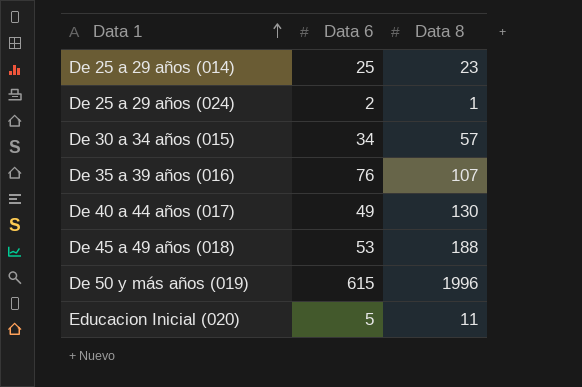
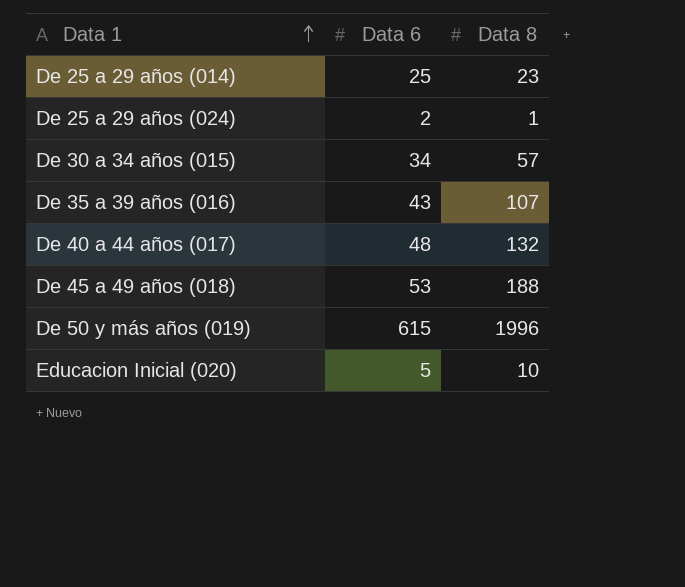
De 35 a 39 años (016) | Data 6: 76 -> 43
De 40 a 44 años (017) | Data 6: 49 -> 48
De 40 a 44 años (017) | Data 8: 130 -> 132
Educacion Inicial (020) | Data 8: 11 -> 10

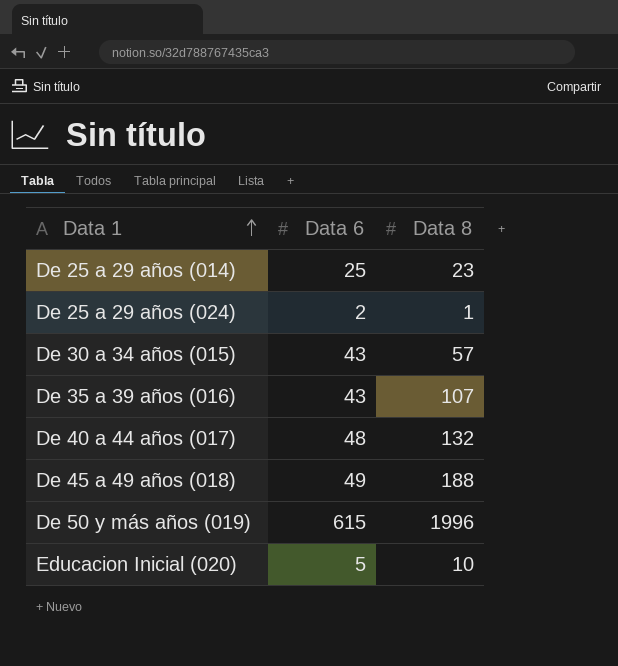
De 30 a 34 años (015) | Data 6: 34 -> 43
De 45 a 49 años (018) | Data 6: 53 -> 49

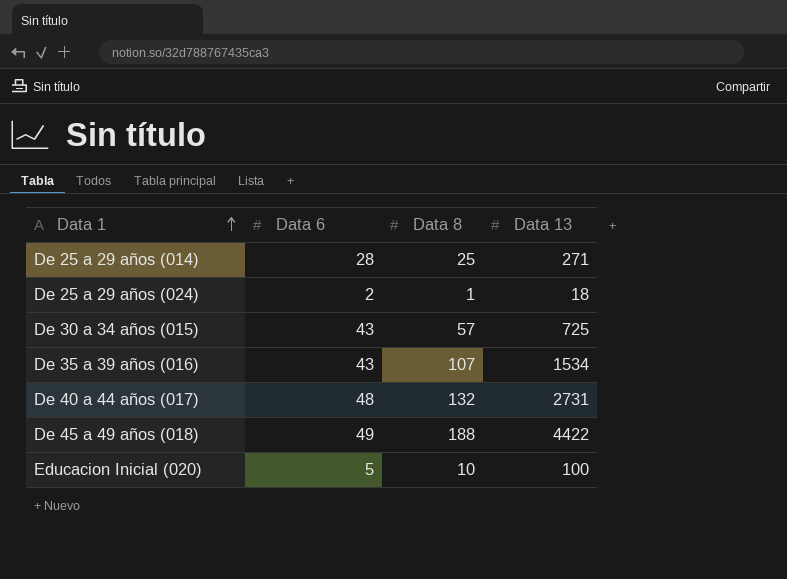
column Data 13 | position: none -> 4
row De 50 y más años (019): 615 | 1996 -> none
De 25 a 29 años (014) | Data 6: 25 -> 28
De 25 a 29 años (014) | Data 8: 23 -> 25

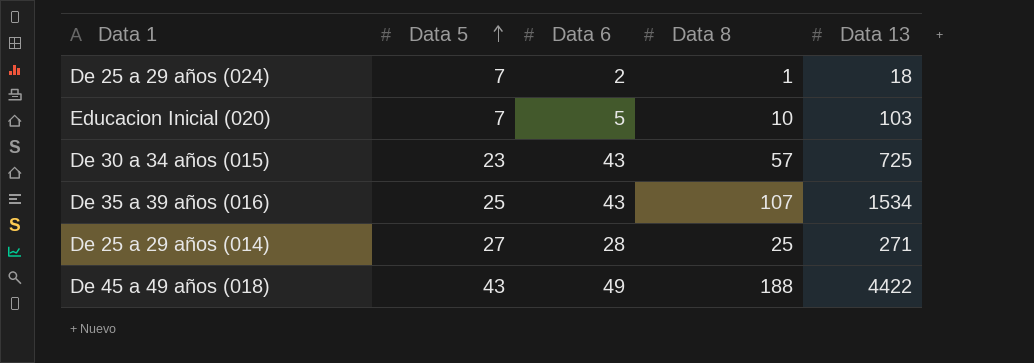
row order: Data 1 ascending -> Data 5 ascending
column Data 5 | position: none -> 2
row De 40 a 44 años (017): 48 | 132 | 2731 -> none
Educacion Inicial (020) | Data 13: 100 -> 103

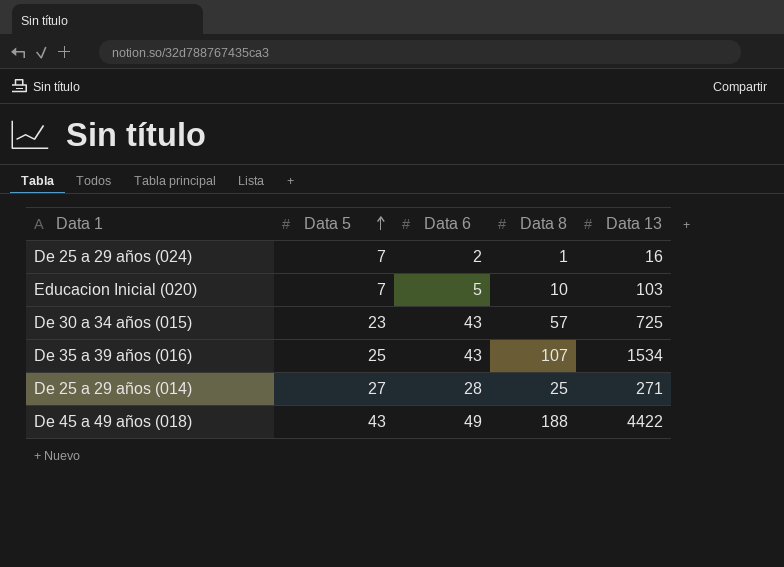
De 25 a 29 años (024) | Data 13: 18 -> 16

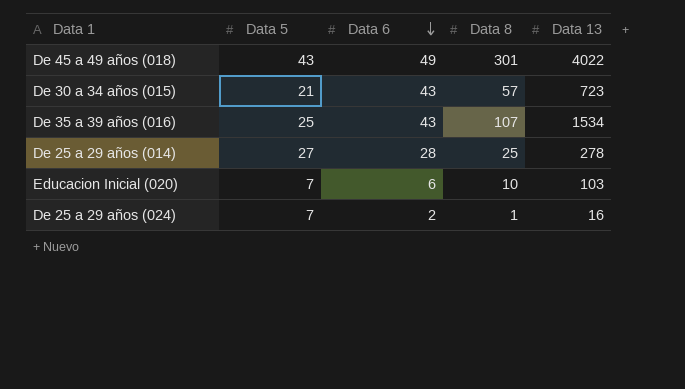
row order: Data 5 ascending -> Data 6 descending
De 45 a 49 años (018) | Data 8: 188 -> 301
De 45 a 49 años (018) | Data 13: 4422 -> 4022
De 30 a 34 años (015) | Data 5: 23 -> 21
De 30 a 34 años (015) | Data 13: 725 -> 723
De 25 a 29 años (014) | Data 13: 271 -> 278
Educacion Inicial (020) | Data 6: 5 -> 6

